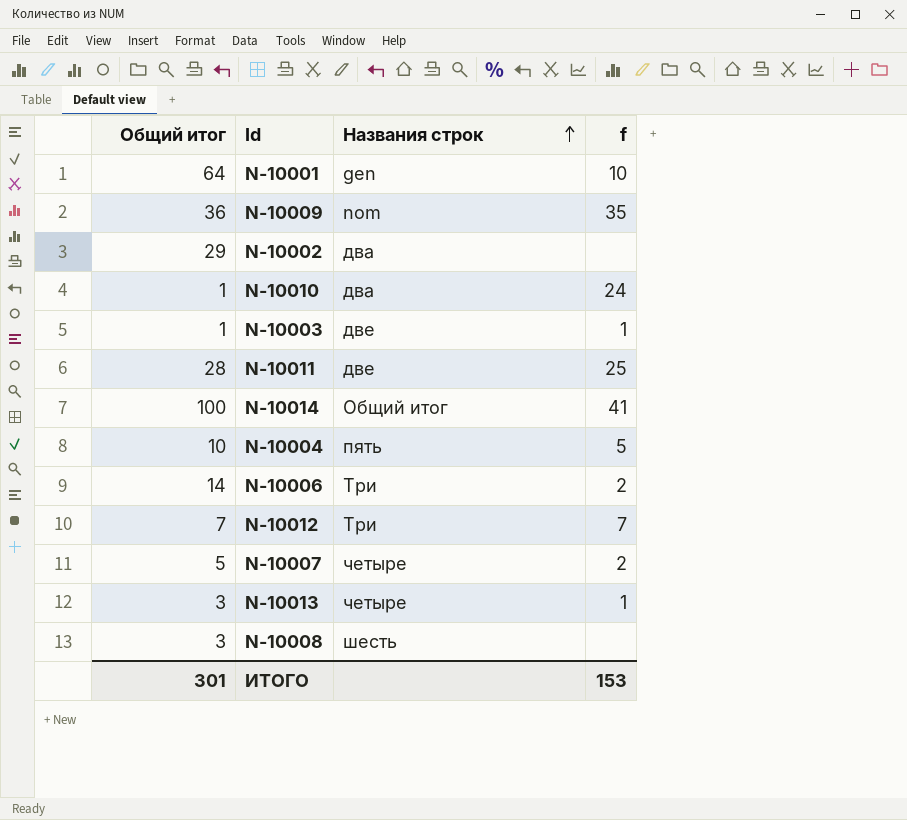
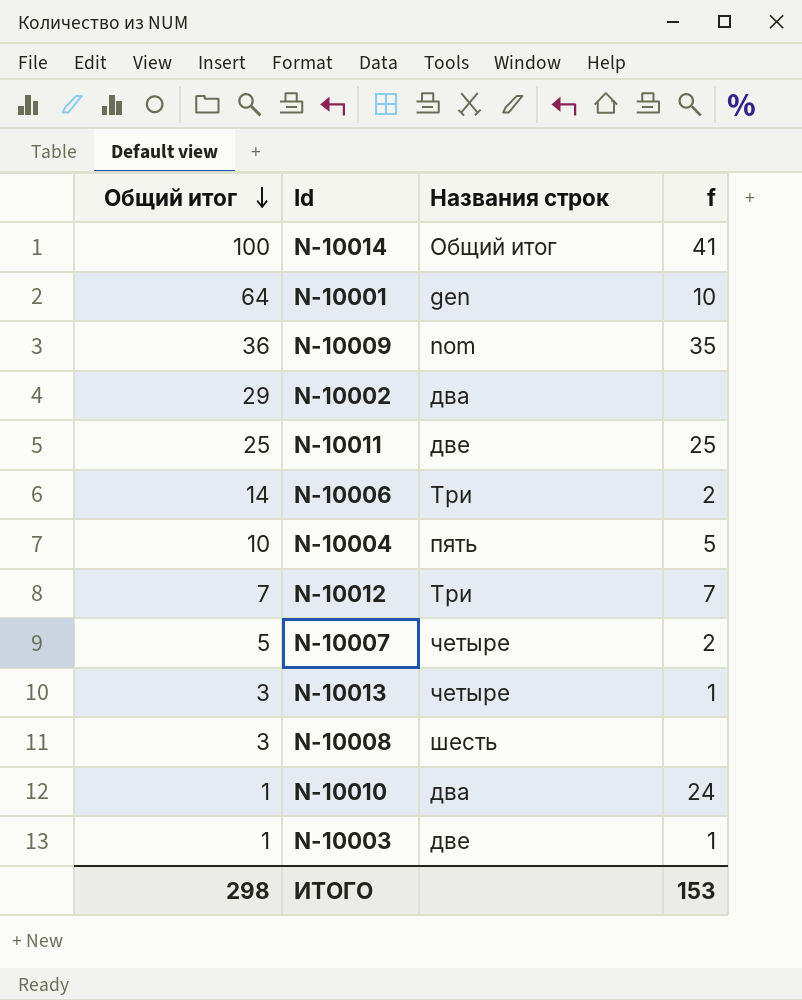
row order: Названия строк ascending -> Общий итог descending
N-10011 | Общий итог: 28 -> 25
ИТОГО | Общий итог: 301 -> 298

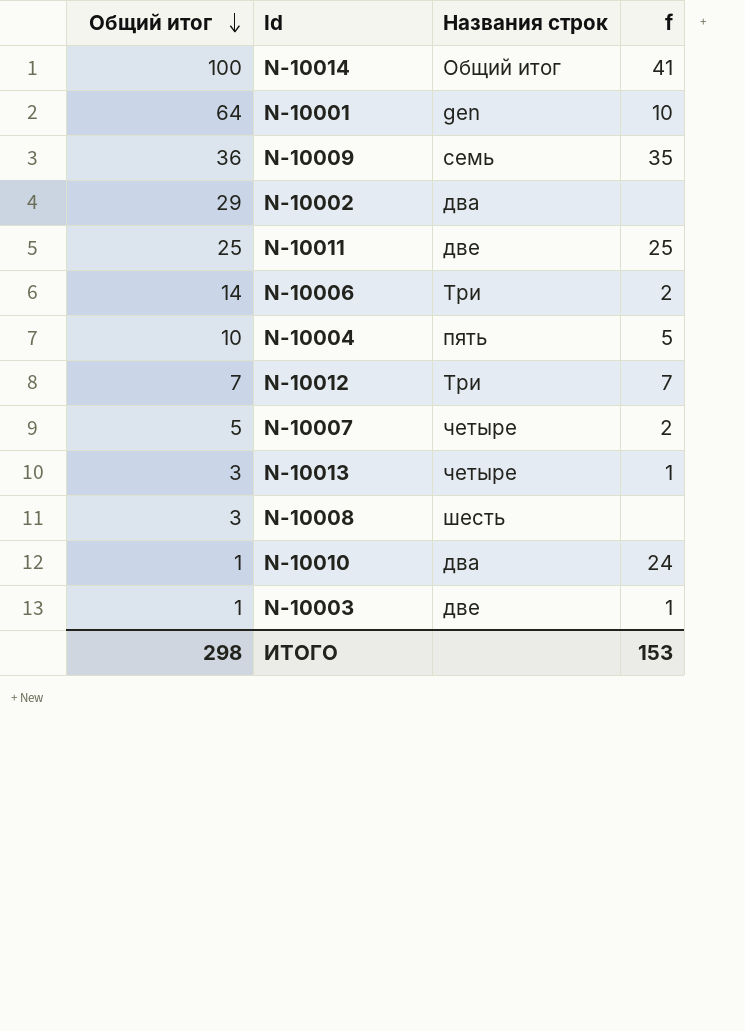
N-10009 | Названия строк: nom -> семь

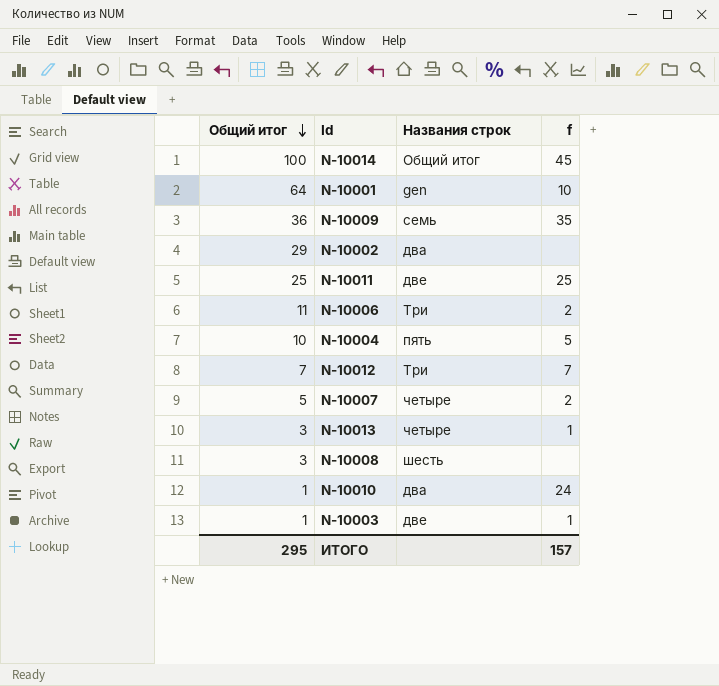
N-10014 | f: 41 -> 45
N-10006 | Общий итог: 14 -> 11
ИТОГО | Общий итог: 298 -> 295
ИТОГО | f: 153 -> 157

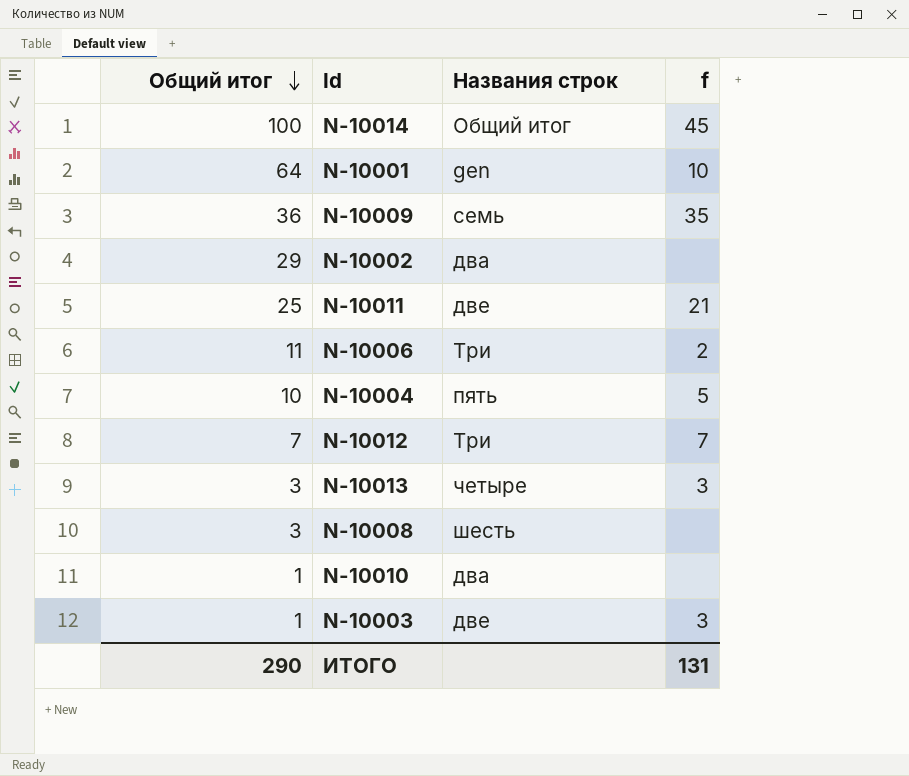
row N-10007: 5 | четыре | 2 -> none
N-10011 | f: 25 -> 21
N-10013 | f: 1 -> 3
N-10010 | f: 24 -> none
N-10003 | f: 1 -> 3
ИТОГО | Общий итог: 295 -> 290
ИТОГО | f: 157 -> 131

